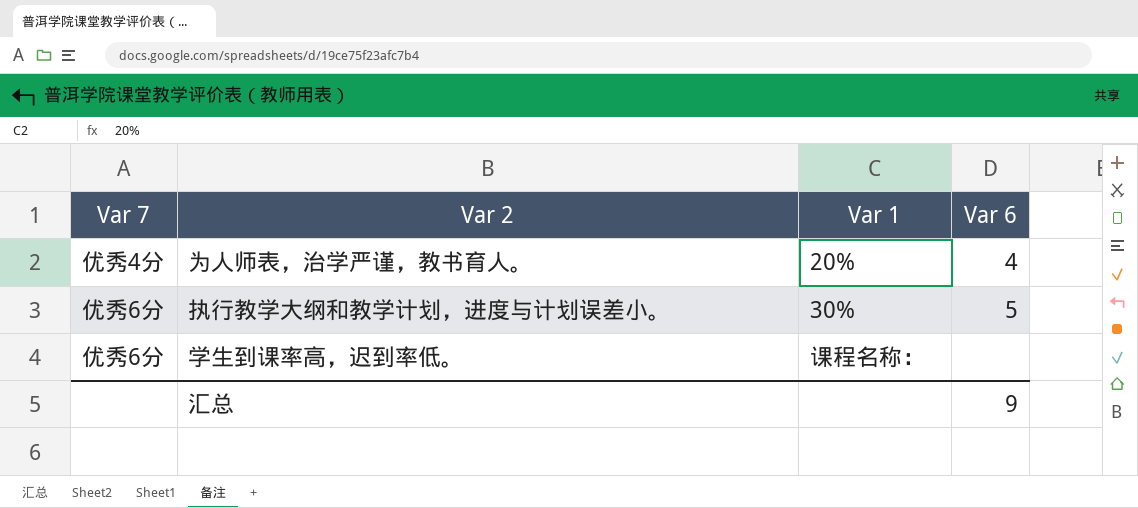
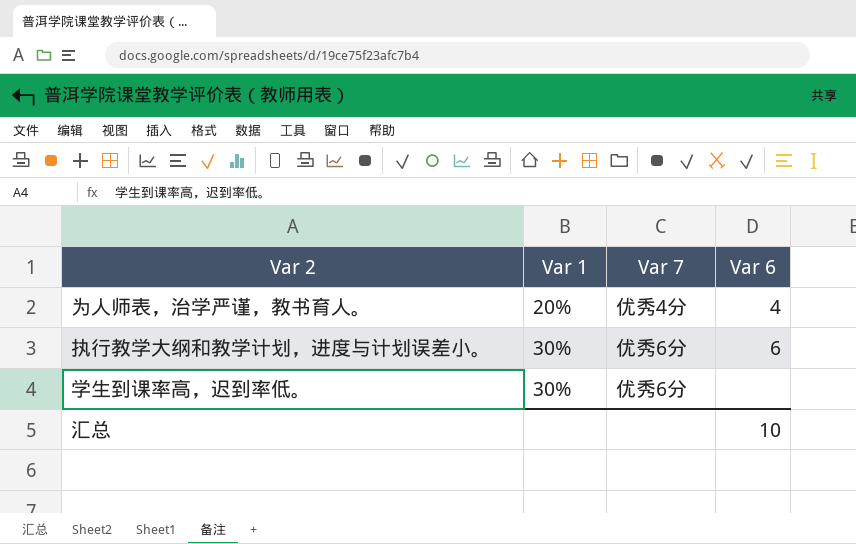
column Var 7 | position: 1 -> 3
执行教学大纲和教学计划，进度与计划误差小。 | Var 6: 5 -> 6
学生到课率高，迟到率低。 | Var 1: 课程名称： -> 30%
汇总 | Var 6: 9 -> 10

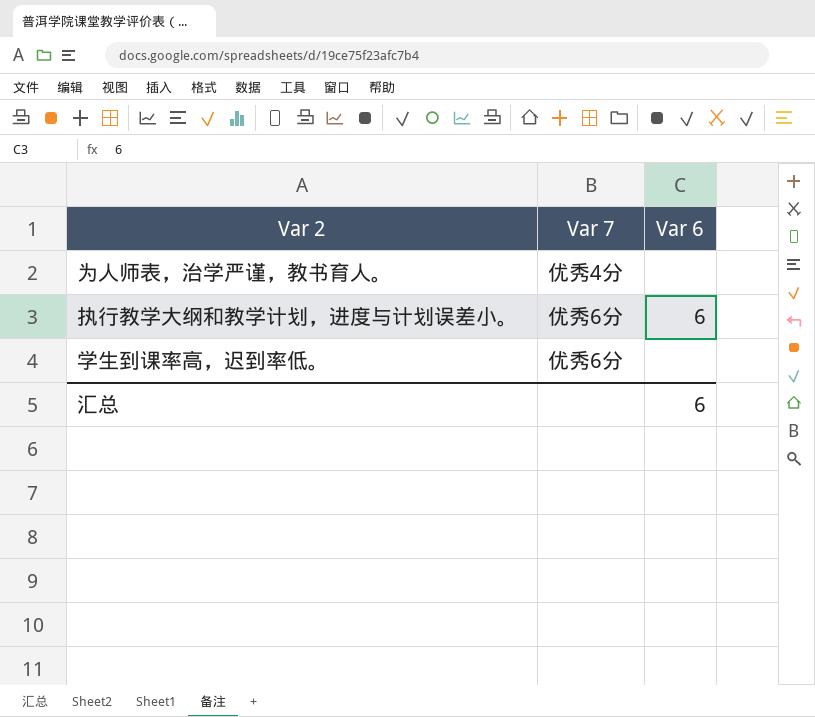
column Var 1 | position: 2 -> none
为人师表，治学严谨，教书育人。 | Var 6: 4 -> none
汇总 | Var 6: 10 -> 6

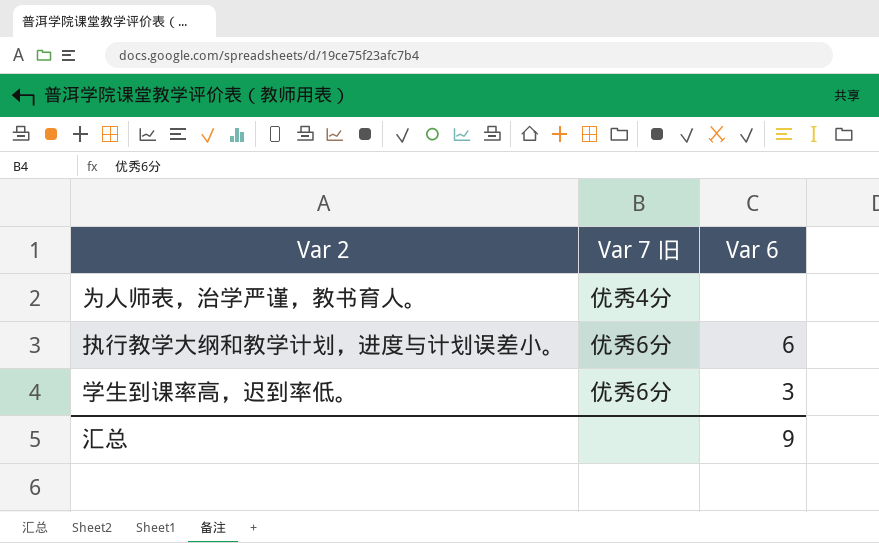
column name: Var 7 -> Var 7 旧
学生到课率高，迟到率低。 | Var 6: none -> 3
汇总 | Var 6: 6 -> 9

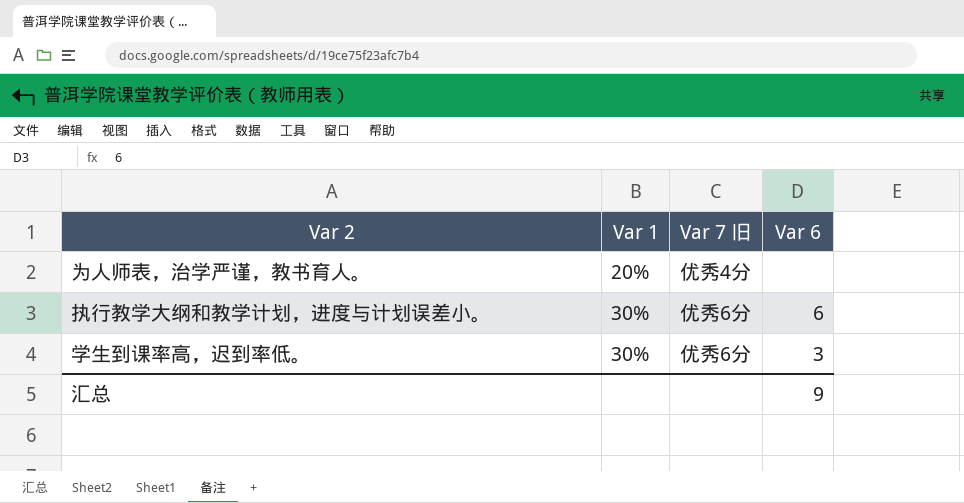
column Var 1 | position: none -> 2

